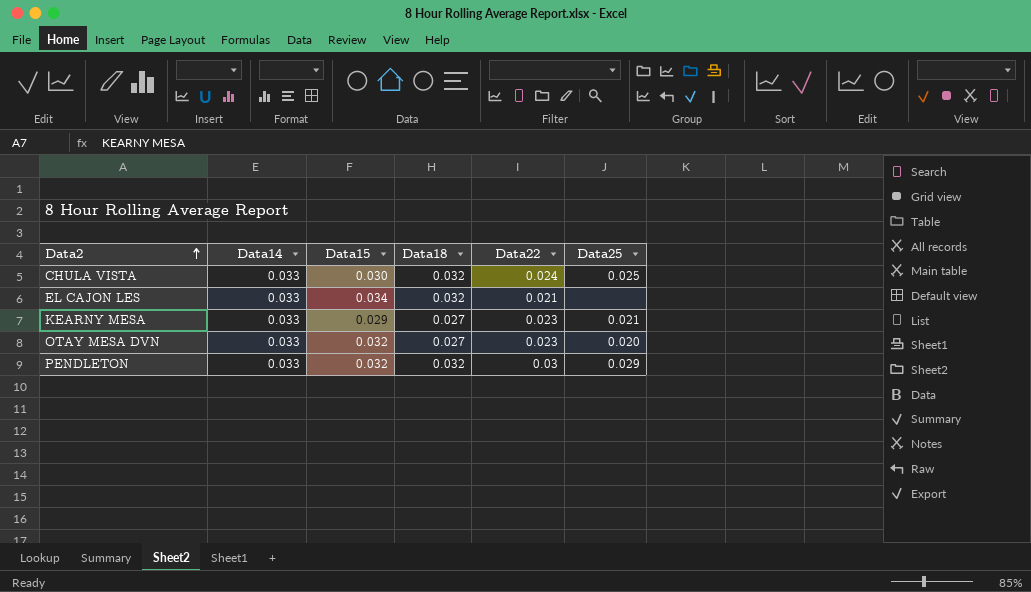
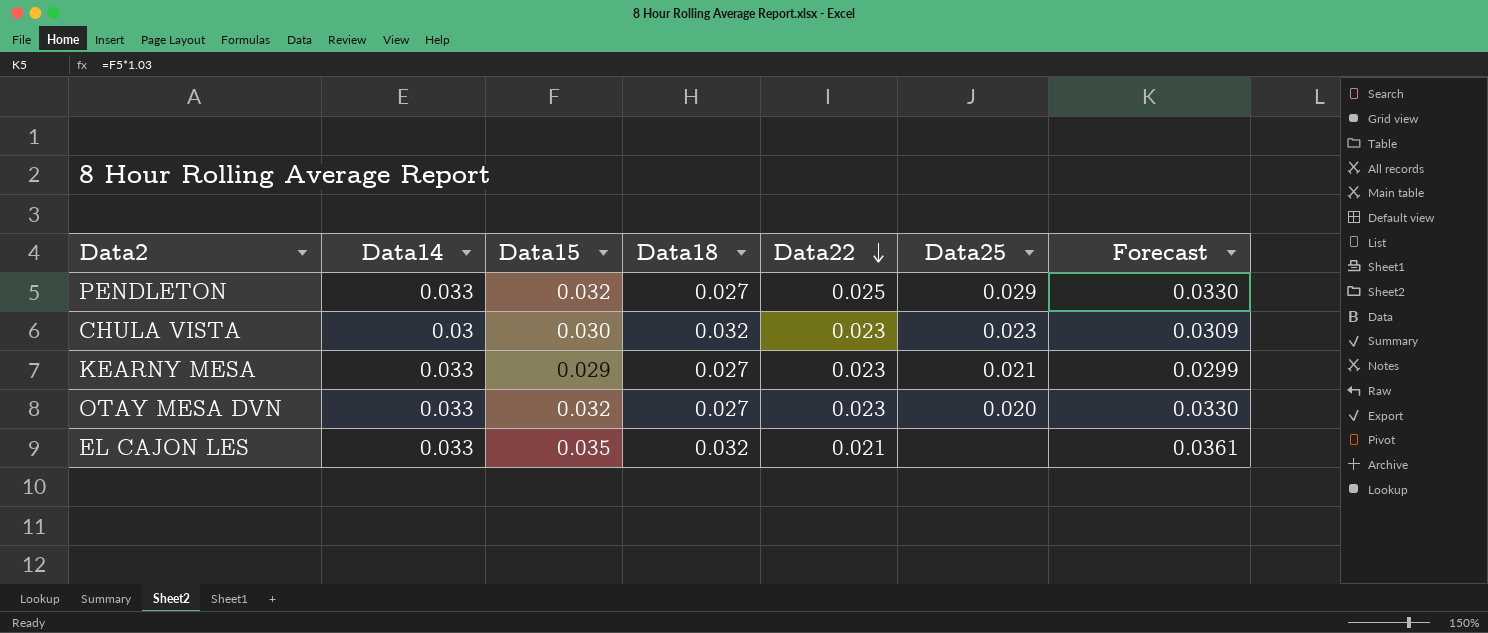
row order: Data2 ascending -> Data22 descending
column Forecast | formula: none -> [Data15] * 1.03
PENDLETON | Data18: 0.032 -> 0.027
PENDLETON | Data22: 0.03 -> 0.025
CHULA VISTA | Data14: 0.033 -> 0.03
CHULA VISTA | Data22: 0.024 -> 0.023
CHULA VISTA | Data25: 0.025 -> 0.023
EL CAJON LES | Data15: 0.034 -> 0.035

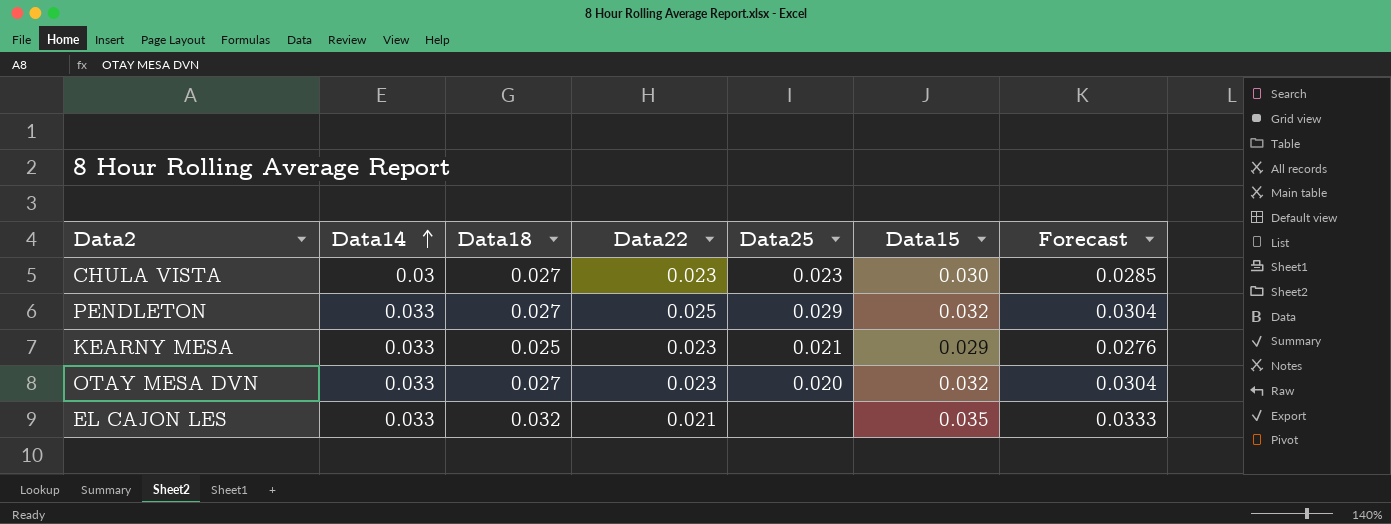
row order: Data22 descending -> Data14 ascending
column Data15 | position: 3 -> 6
column Forecast | formula: [Data15] * 1.03 -> [Data15] * 0.95
CHULA VISTA | Data18: 0.032 -> 0.027
KEARNY MESA | Data18: 0.027 -> 0.025

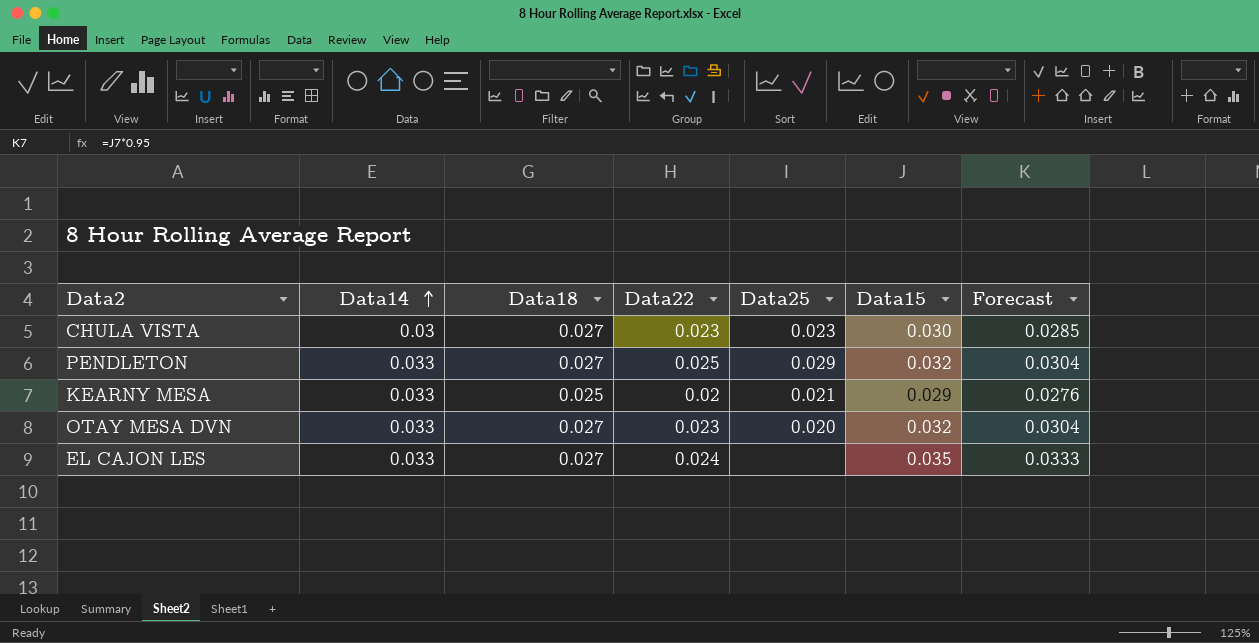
KEARNY MESA | Data22: 0.023 -> 0.02
EL CAJON LES | Data18: 0.032 -> 0.027
EL CAJON LES | Data22: 0.021 -> 0.024

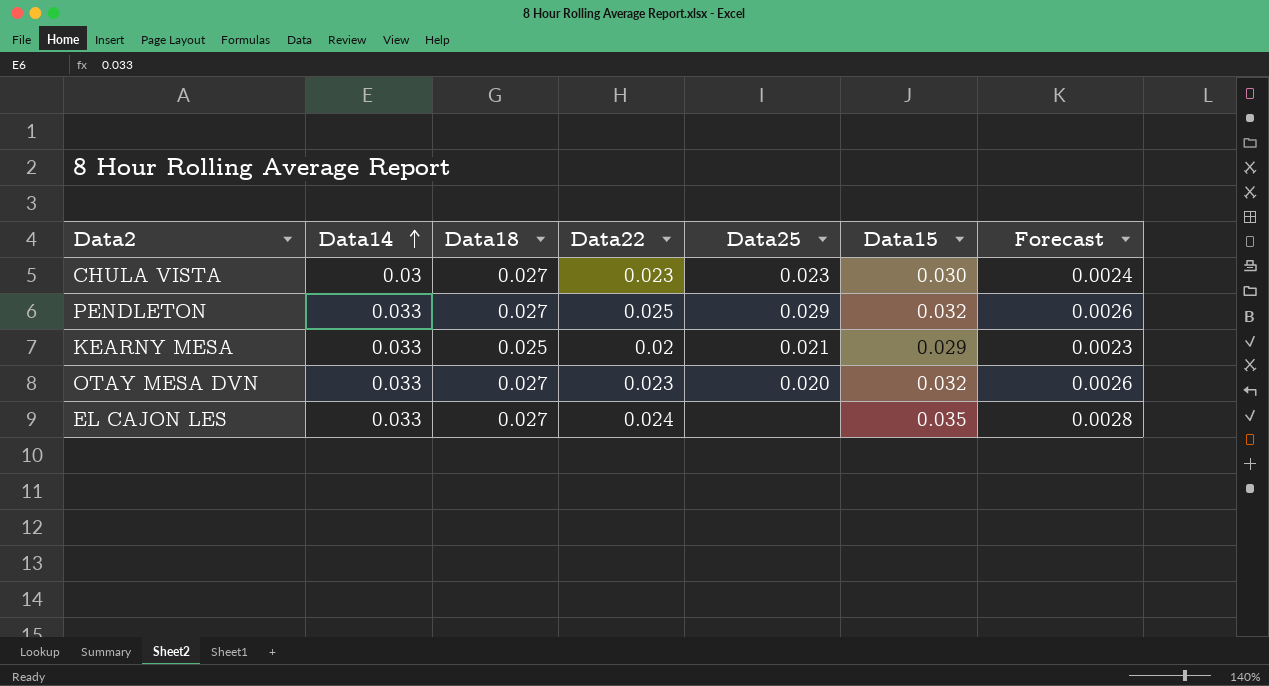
column Forecast | formula: [Data15] * 0.95 -> [Data15] * 0.08

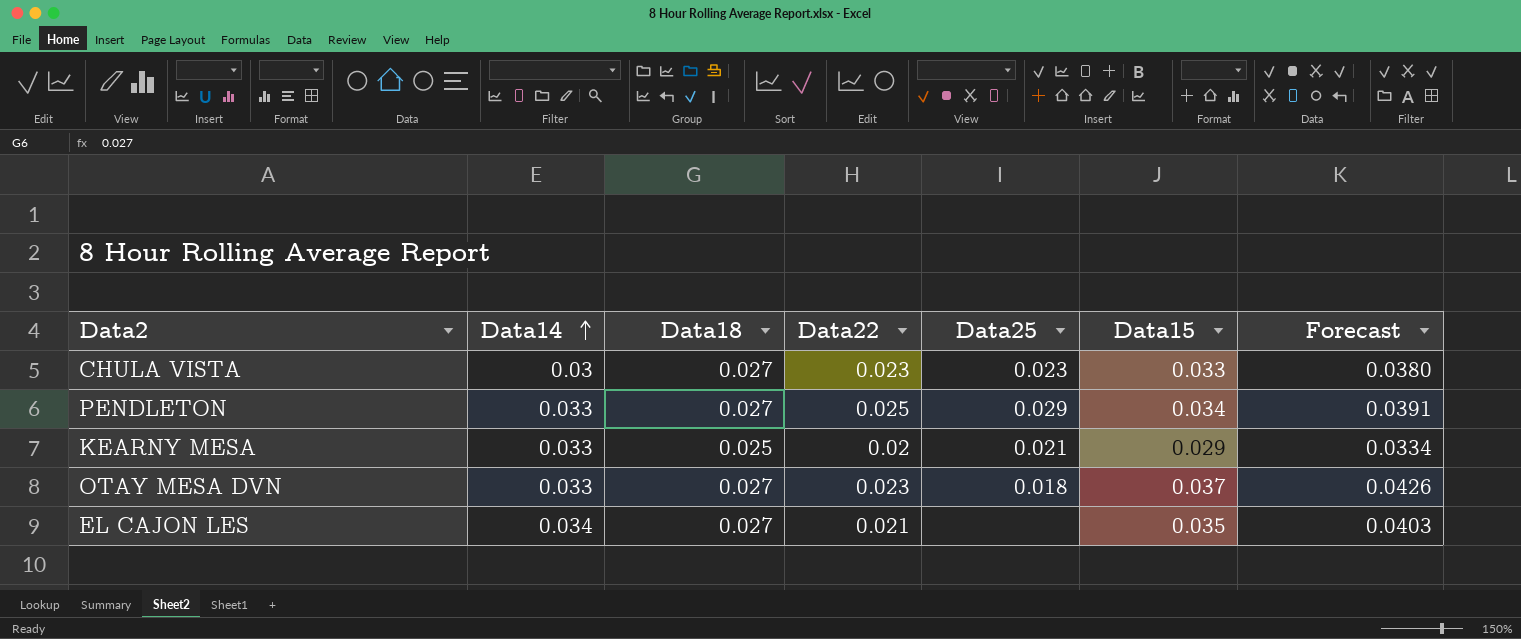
column Forecast | formula: [Data15] * 0.08 -> [Data15] * 1.15
CHULA VISTA | Data15: 0.030 -> 0.033
PENDLETON | Data15: 0.032 -> 0.034
OTAY MESA DVN | Data25: 0.020 -> 0.018
OTAY MESA DVN | Data15: 0.032 -> 0.037
EL CAJON LES | Data14: 0.033 -> 0.034
EL CAJON LES | Data22: 0.024 -> 0.021

